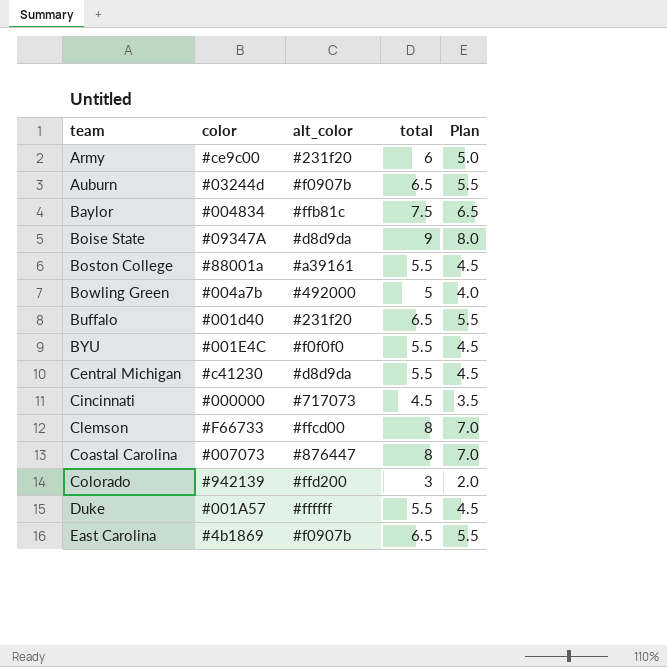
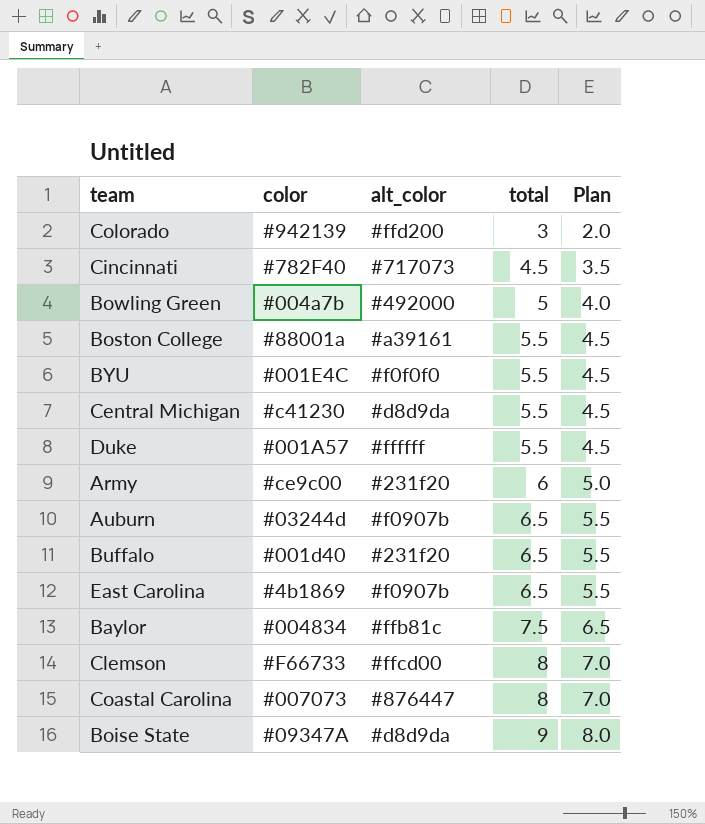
row order: team ascending -> total ascending
Cincinnati | color: #000000 -> #782F40

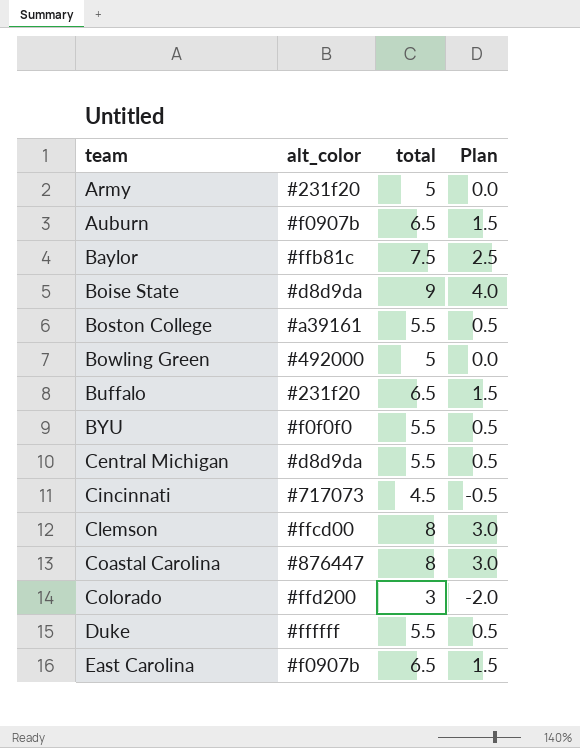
row order: total ascending -> team ascending
column color | position: 2 -> none
column Plan | formula: [total] - 1 -> [total] - 5
Army | total: 6 -> 5

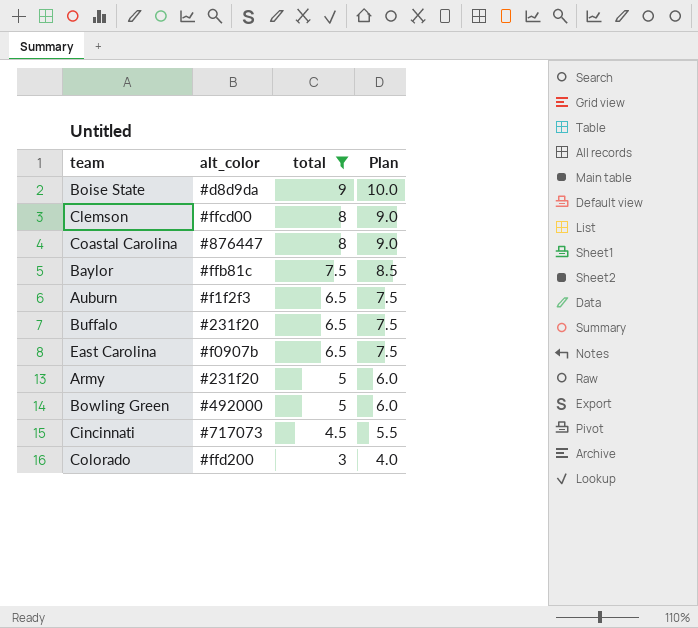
filter: none -> total != 5.5
row order: team ascending -> total descending
column Plan | formula: [total] - 5 -> [total] + 1
Auburn | alt_color: #f0907b -> #f1f2f3

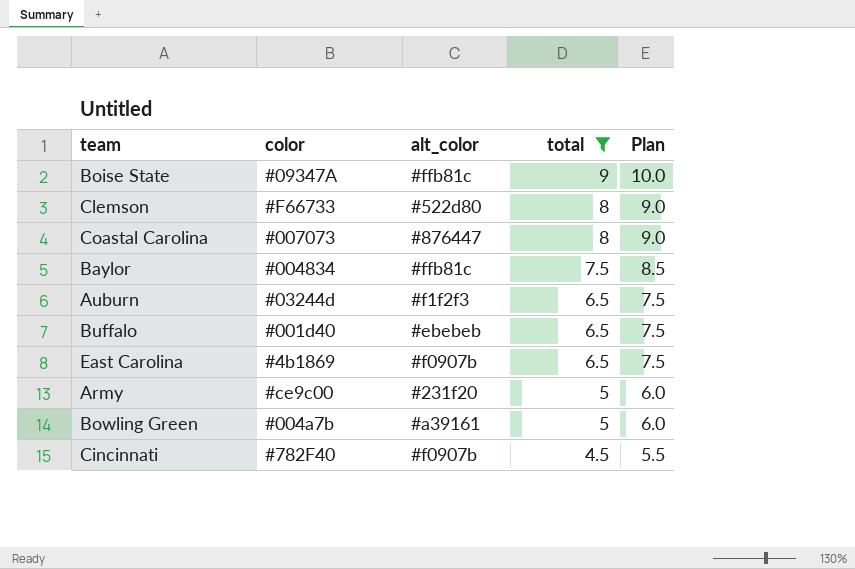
column color | position: none -> 2
row Colorado: #ffd200 | 3 | 4.0 -> none
Boise State | alt_color: #d8d9da -> #ffb81c
Clemson | alt_color: #ffcd00 -> #522d80
Buffalo | alt_color: #231f20 -> #ebebeb
Bowling Green | alt_color: #492000 -> #a39161
Cincinnati | alt_color: #717073 -> #f0907b

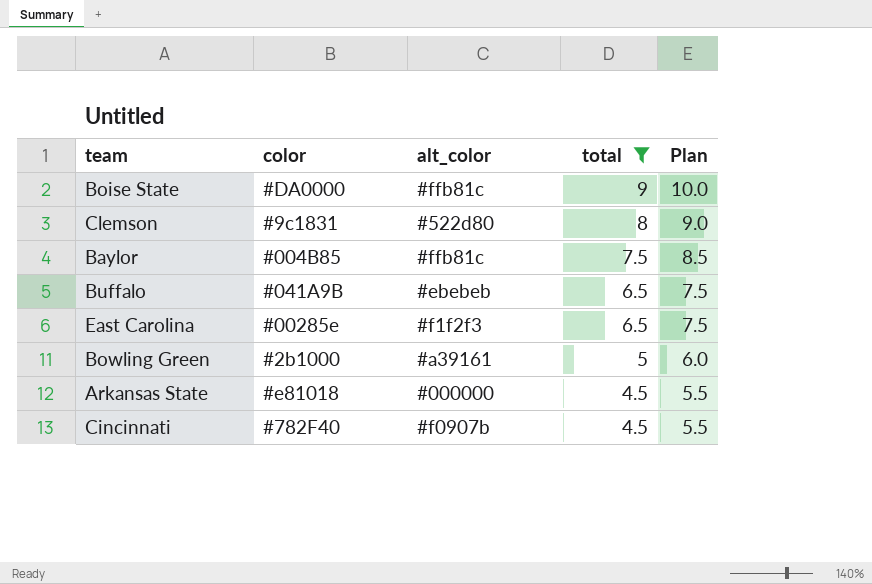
row Coastal Carolina: #007073 | #876447 | 8 | 9.0 -> none
row Auburn: #03244d | #f1f2f3 | 6.5 | 7.5 -> none
row Army: #ce9c00 | #231f20 | 5 | 6.0 -> none
Boise State | color: #09347A -> #DA0000
Clemson | color: #F66733 -> #9c1831
Baylor | color: #004834 -> #004B85
Buffalo | color: #001d40 -> #041A9B
East Carolina | color: #4b1869 -> #00285e
East Carolina | alt_color: #f0907b -> #f1f2f3
Bowling Green | color: #004a7b -> #2b1000
row Arkansas State: none -> #e81018 | #000000 | 4.5 | 5.5

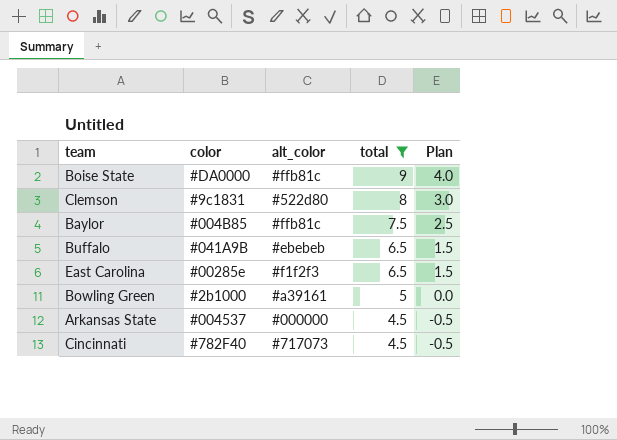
column Plan | formula: [total] + 1 -> [total] - 5
Arkansas State | color: #e81018 -> #004537
Cincinnati | alt_color: #f0907b -> #717073

